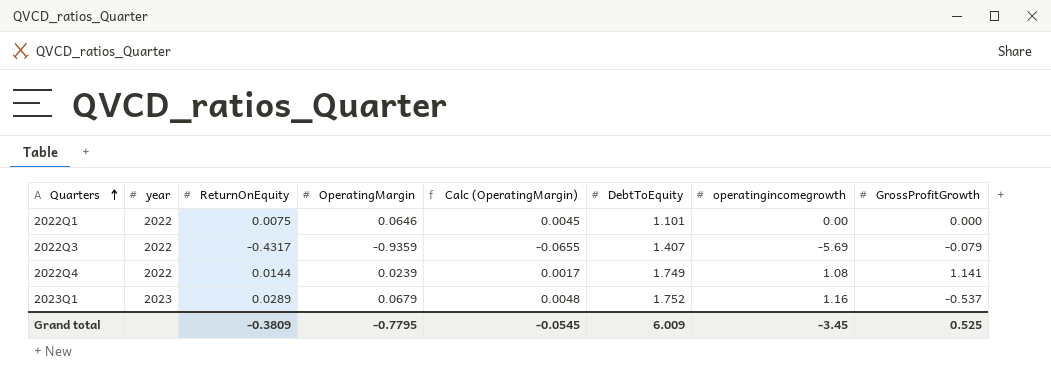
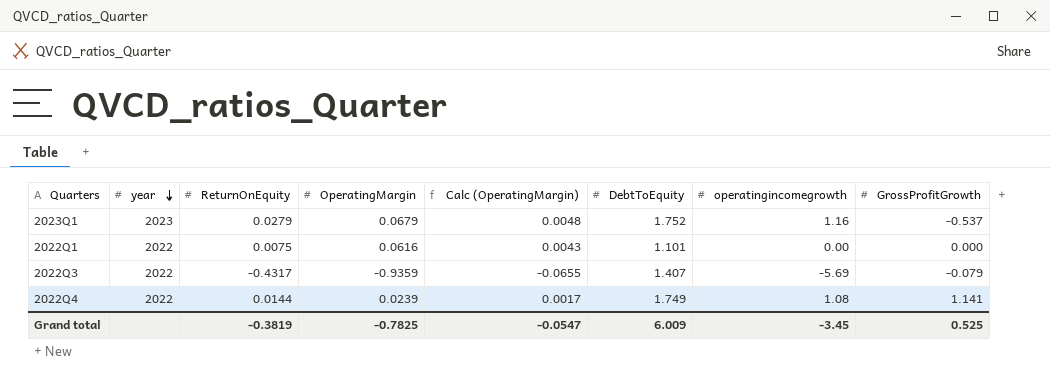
row order: Quarters ascending -> year descending
2023Q1 | ReturnOnEquity: 0.0289 -> 0.0279
2022Q1 | OperatingMargin: 0.0646 -> 0.0616
2022Q1 | Calc (OperatingMargin): 0.0045 -> 0.0043
Grand total | ReturnOnEquity: -0.3809 -> -0.3819
Grand total | OperatingMargin: -0.7795 -> -0.7825
Grand total | Calc (OperatingMargin): -0.0545 -> -0.0547

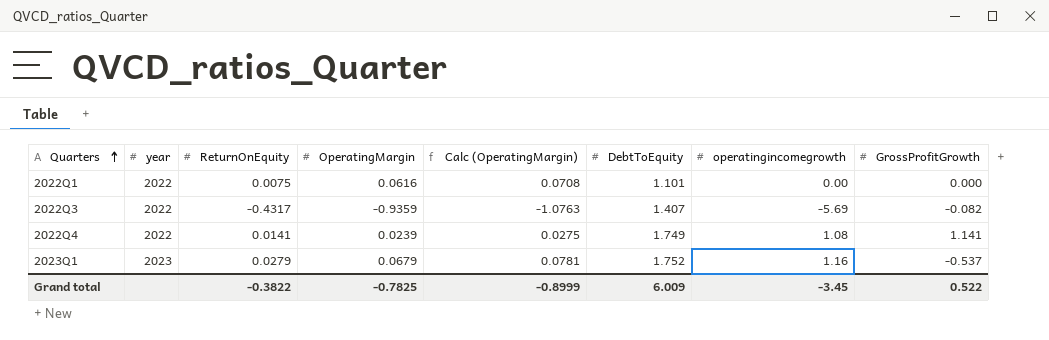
row order: year descending -> Quarters ascending
column Calc (OperatingMargin) | formula: [OperatingMargin] * 0.07 -> [OperatingMargin] * 1.15
2022Q3 | GrossProfitGrowth: -0.079 -> -0.082
2022Q4 | ReturnOnEquity: 0.0144 -> 0.0141
Grand total | ReturnOnEquity: -0.3819 -> -0.3822
Grand total | Calc (OperatingMargin): -0.0547 -> -0.8999
Grand total | GrossProfitGrowth: 0.525 -> 0.522

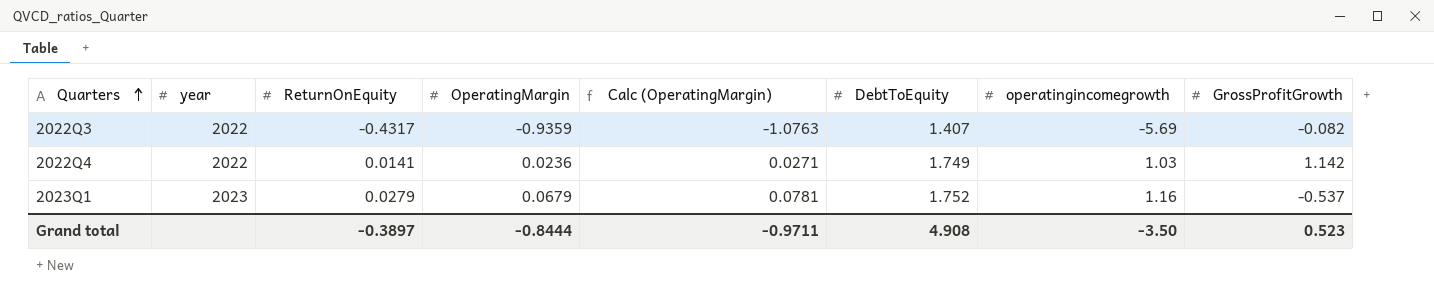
row 2022Q1: 2022 | 0.0075 | 0.0616 | 0.0708 | 1.101 | 0.00 | 0.000 -> none
2022Q4 | OperatingMargin: 0.0239 -> 0.0236
2022Q4 | Calc (OperatingMargin): 0.0275 -> 0.0271
2022Q4 | operatingincomegrowth: 1.08 -> 1.03
2022Q4 | GrossProfitGrowth: 1.141 -> 1.142
Grand total | ReturnOnEquity: -0.3822 -> -0.3897
Grand total | OperatingMargin: -0.7825 -> -0.8444
Grand total | Calc (OperatingMargin): -0.8999 -> -0.9711
Grand total | DebtToEquity: 6.009 -> 4.908
Grand total | operatingincomegrowth: -3.45 -> -3.50
Grand total | GrossProfitGrowth: 0.522 -> 0.523

